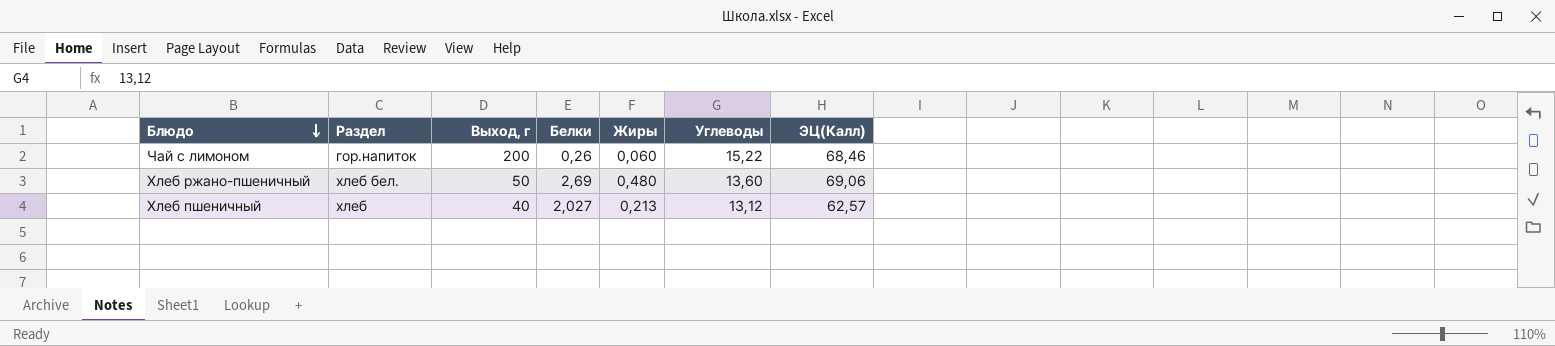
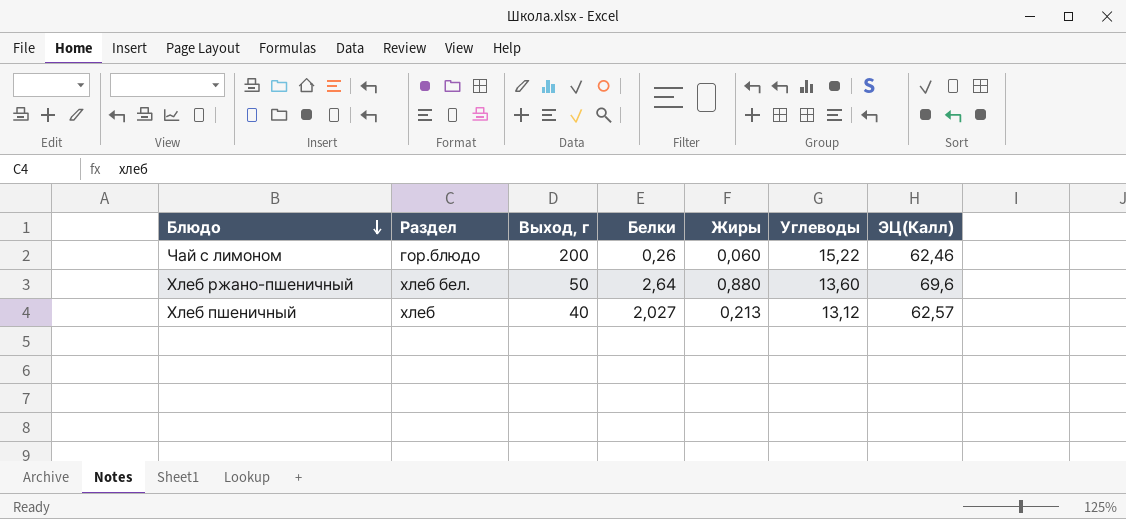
Чай с лимоном | Раздел: гор.напиток -> гор.блюдо
Чай с лимоном | ЭЦ(Калл): 68,46 -> 62,46
Хлеб ржано-пшеничный | Белки: 2,69 -> 2,64
Хлеб ржано-пшеничный | Жиры: 0,480 -> 0,880
Хлеб ржано-пшеничный | ЭЦ(Калл): 69,06 -> 69,6

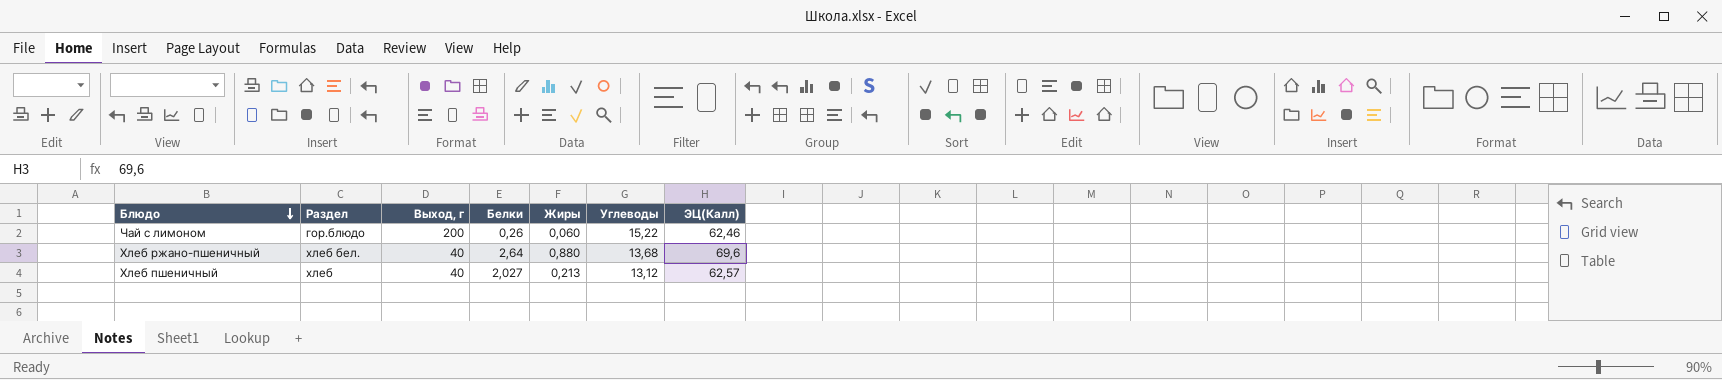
Хлеб ржано-пшеничный | Выход, г: 50 -> 40
Хлеб ржано-пшеничный | Углеводы: 13,60 -> 13,68

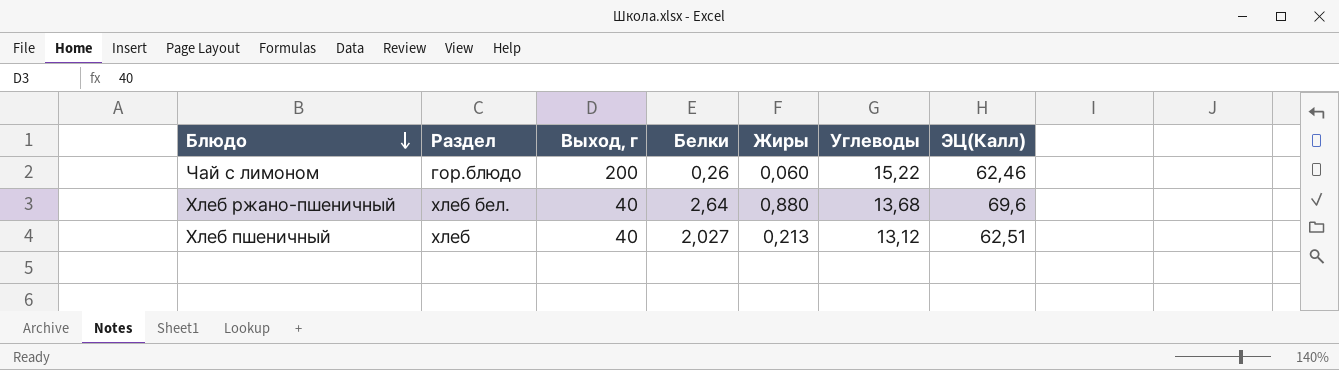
Хлеб пшеничный | ЭЦ(Калл): 62,57 -> 62,51

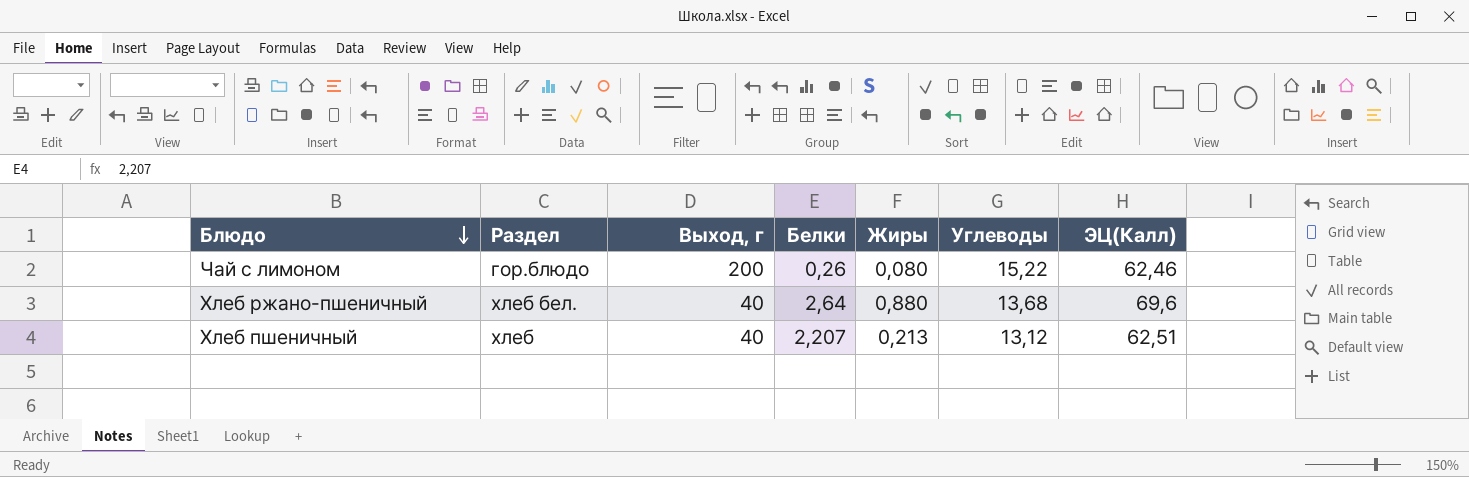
Чай с лимоном | Жиры: 0,060 -> 0,080
Хлеб пшеничный | Белки: 2,027 -> 2,207

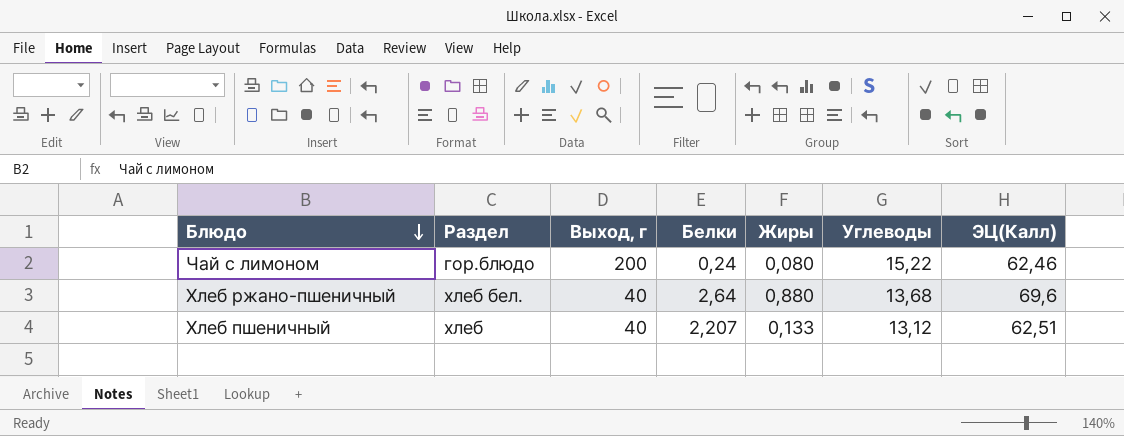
Чай с лимоном | Белки: 0,26 -> 0,24
Хлеб пшеничный | Жиры: 0,213 -> 0,133

